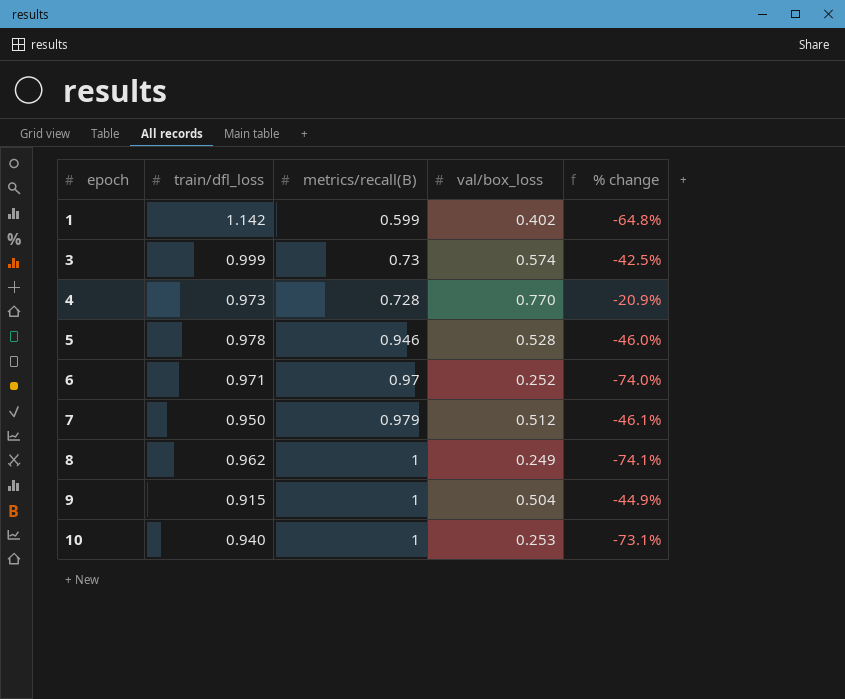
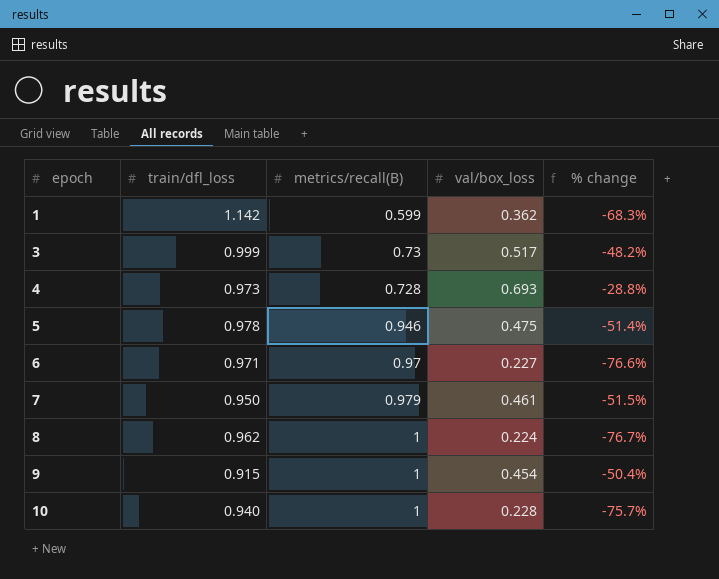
1 | val/box_loss: 0.402 -> 0.362
1 | % change: -64.8% -> -68.3%
3 | val/box_loss: 0.574 -> 0.517
3 | % change: -42.5% -> -48.2%
4 | val/box_loss: 0.770 -> 0.693
4 | % change: -20.9% -> -28.8%
5 | val/box_loss: 0.528 -> 0.475
5 | % change: -46.0% -> -51.4%
6 | val/box_loss: 0.252 -> 0.227
6 | % change: -74.0% -> -76.6%
7 | val/box_loss: 0.512 -> 0.461
7 | % change: -46.1% -> -51.5%
8 | val/box_loss: 0.249 -> 0.224
8 | % change: -74.1% -> -76.7%
9 | val/box_loss: 0.504 -> 0.454
9 | % change: -44.9% -> -50.4%
10 | val/box_loss: 0.253 -> 0.228
10 | % change: -73.1% -> -75.7%

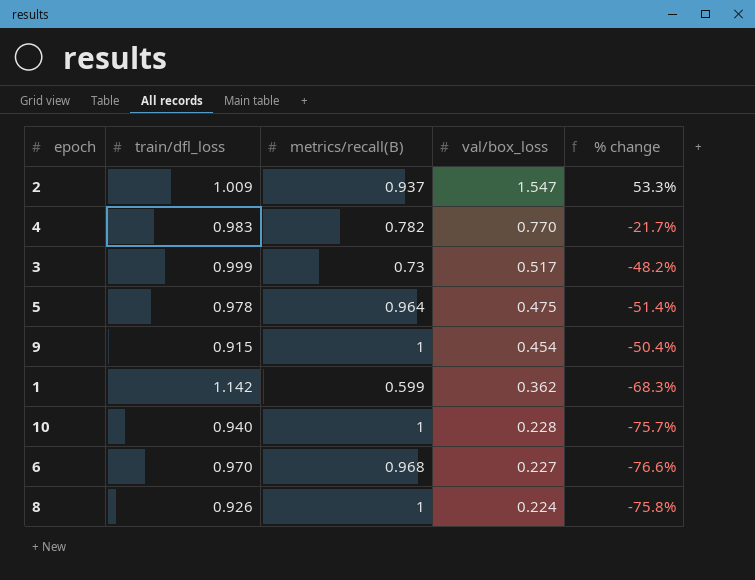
row order: epoch ascending -> val/box_loss descending
row 7: 0.950 | 0.979 | 0.461 | -51.5% -> none
row 2: none -> 1.009 | 0.937 | 1.547 | 53.3%
4 | train/dfl_loss: 0.973 -> 0.983
4 | metrics/recall(B): 0.728 -> 0.782
4 | val/box_loss: 0.693 -> 0.770
4 | % change: -28.8% -> -21.7%
5 | metrics/recall(B): 0.946 -> 0.964
6 | train/dfl_loss: 0.971 -> 0.970
6 | metrics/recall(B): 0.97 -> 0.968
8 | train/dfl_loss: 0.962 -> 0.926
8 | % change: -76.7% -> -75.8%

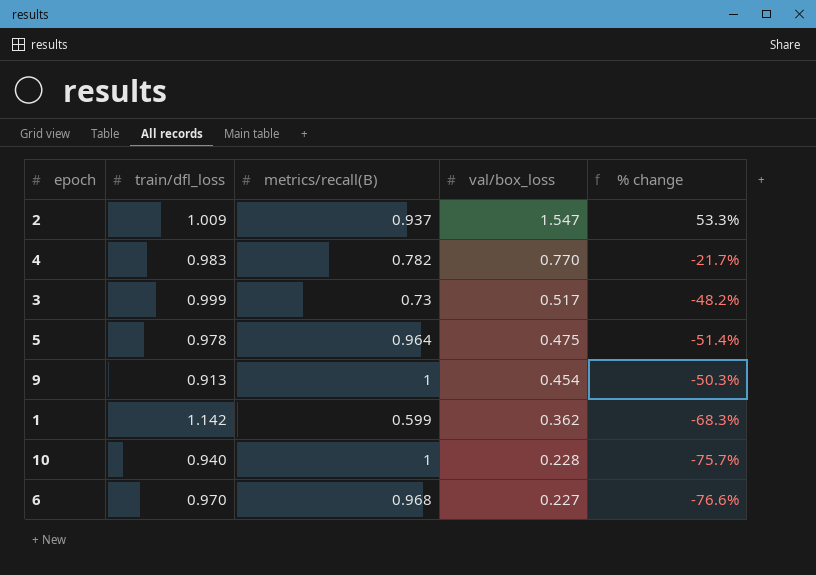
row 8: 0.926 | 1 | 0.224 | -75.8% -> none
9 | train/dfl_loss: 0.915 -> 0.913
9 | % change: -50.4% -> -50.3%

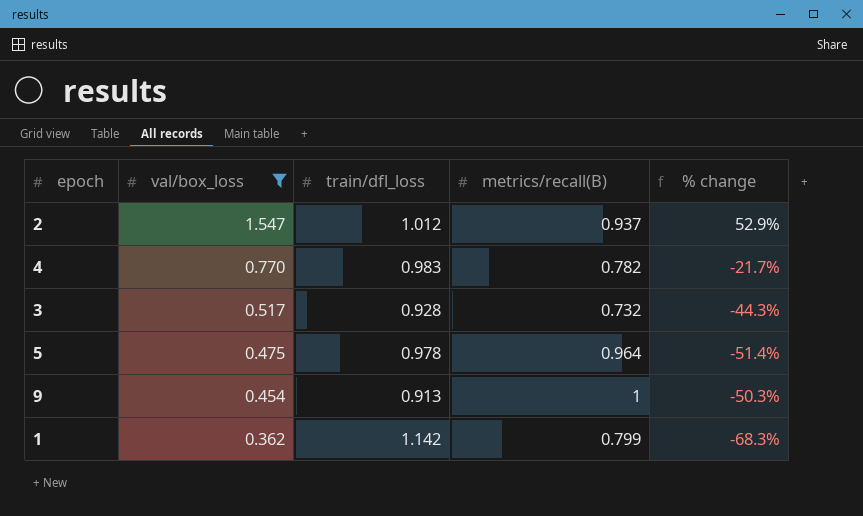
filter: none -> val/box_loss >= 0.362
column val/box_loss | position: 4 -> 2
2 | train/dfl_loss: 1.009 -> 1.012
2 | % change: 53.3% -> 52.9%
3 | train/dfl_loss: 0.999 -> 0.928
3 | metrics/recall(B): 0.73 -> 0.732
3 | % change: -48.2% -> -44.3%
1 | metrics/recall(B): 0.599 -> 0.799

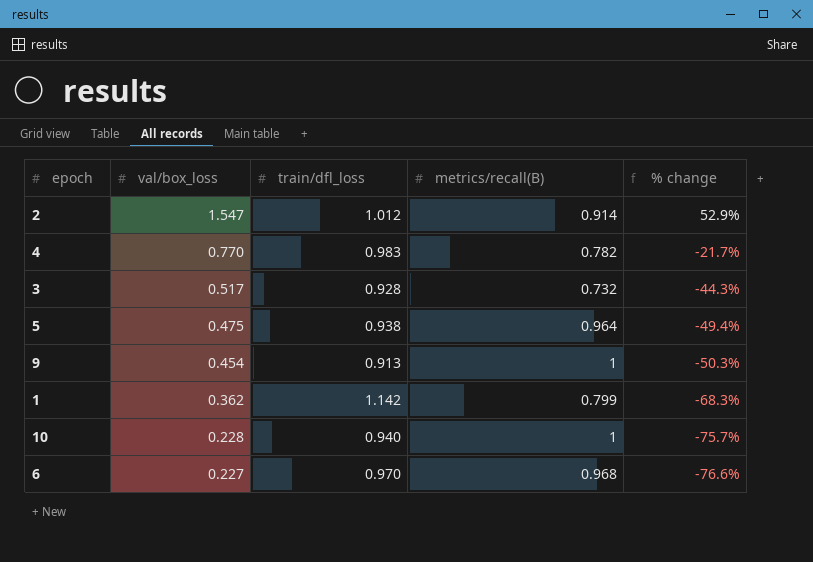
filter: val/box_loss >= 0.362 -> none
2 | metrics/recall(B): 0.937 -> 0.914
5 | train/dfl_loss: 0.978 -> 0.938
5 | % change: -51.4% -> -49.4%

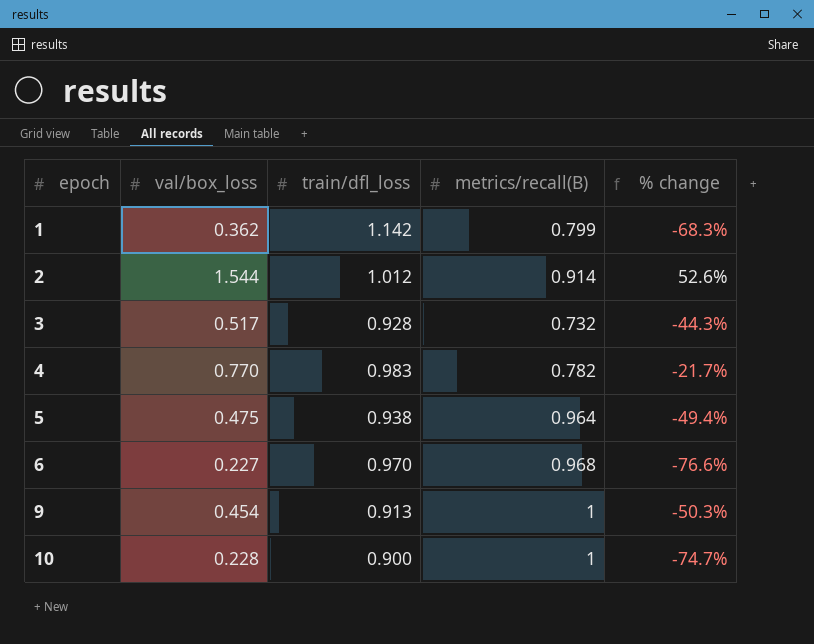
row order: val/box_loss descending -> epoch ascending
2 | val/box_loss: 1.547 -> 1.544
2 | % change: 52.9% -> 52.6%
10 | train/dfl_loss: 0.940 -> 0.900
10 | % change: -75.7% -> -74.7%

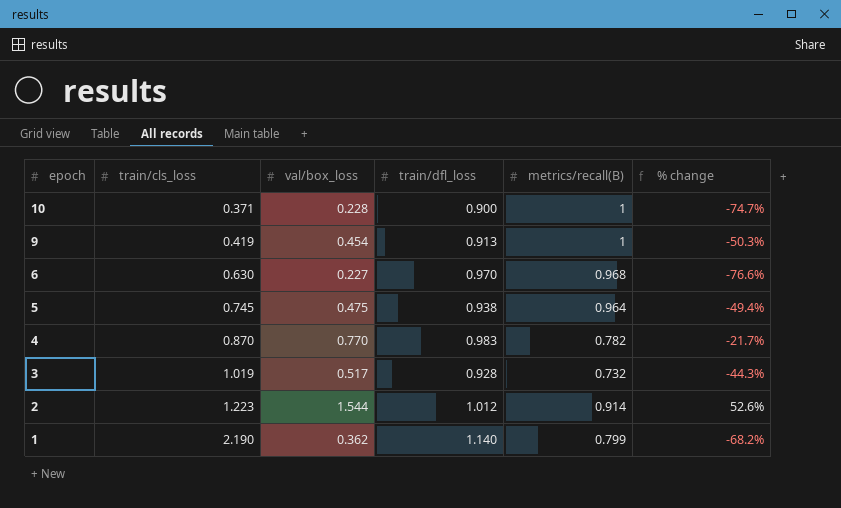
row order: epoch ascending -> epoch descending
column train/cls_loss | position: none -> 2
1 | train/dfl_loss: 1.142 -> 1.140
1 | % change: -68.3% -> -68.2%

